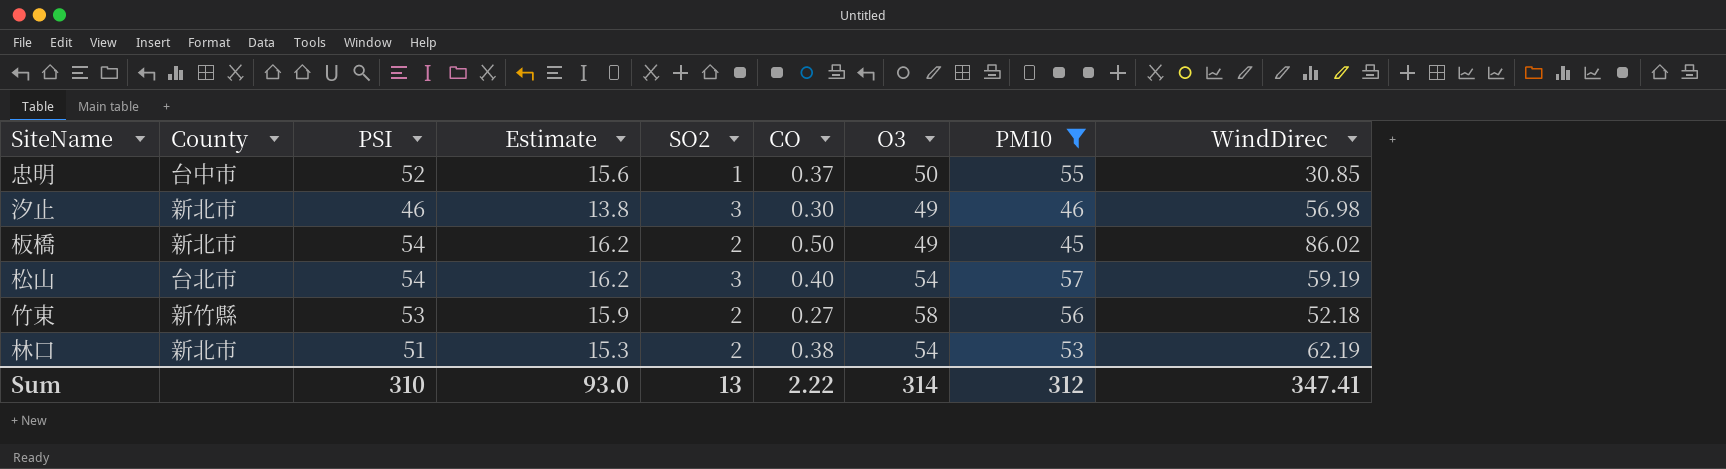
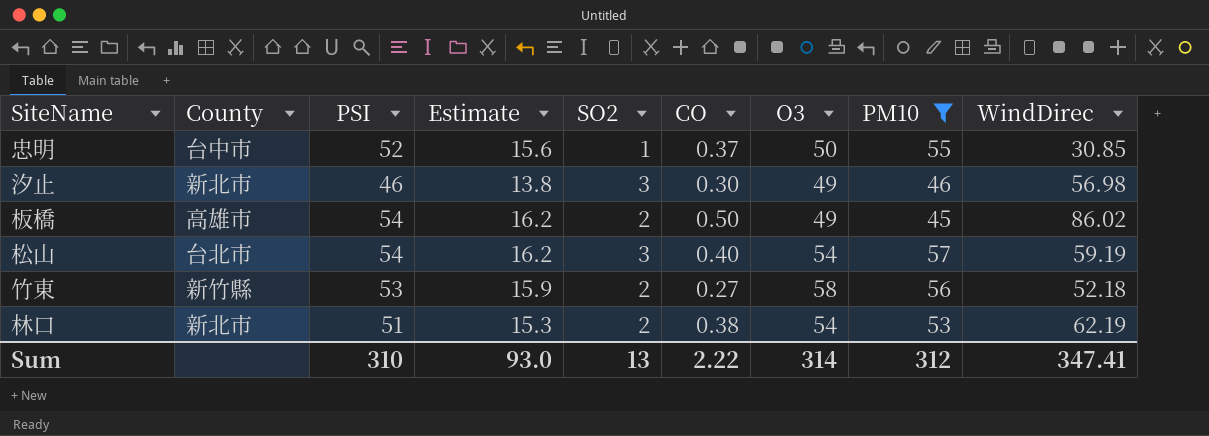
板橋 | County: 新北市 -> 高雄市

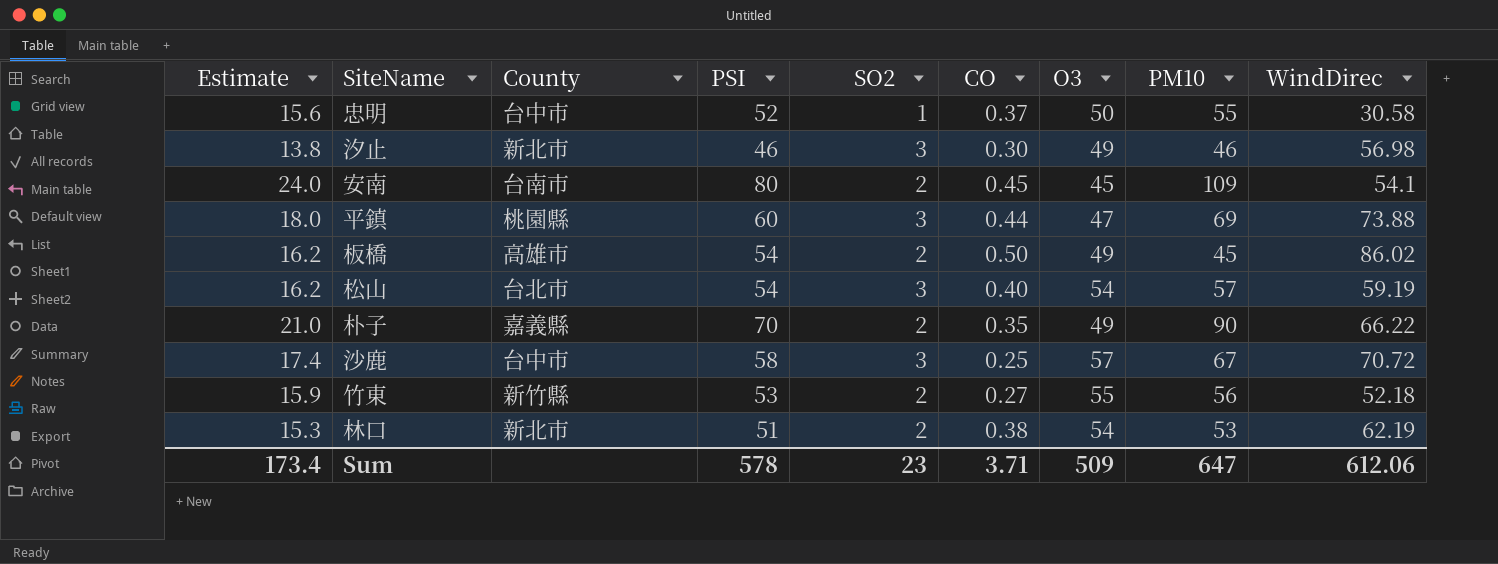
filter: PM10 <= 57 -> none
column Estimate | position: 4 -> 1
忠明 | WindDirec: 30.85 -> 30.58
竹東 | O3: 58 -> 55
Sum | Estimate: 93.0 -> 173.4
Sum | PSI: 310 -> 578
Sum | SO2: 13 -> 23
Sum | CO: 2.22 -> 3.71
Sum | O3: 314 -> 509
Sum | PM10: 312 -> 647
Sum | WindDirec: 347.41 -> 612.06

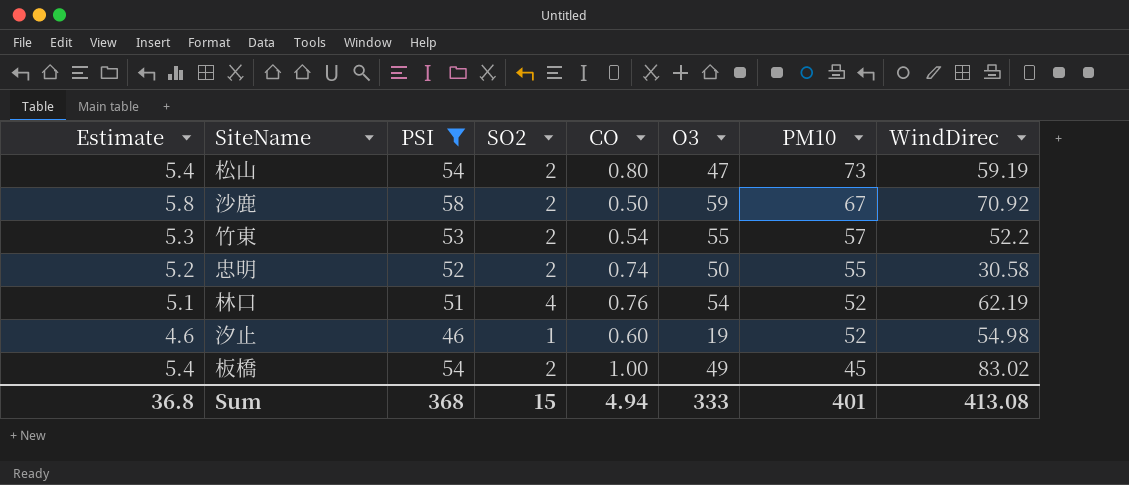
filter: none -> PSI <= 58
row order: none -> PM10 descending
column County | position: 3 -> none
column Estimate | formula: [PSI] * 0.3 -> [PSI] * 0.1
松山 | SO2: 3 -> 2
松山 | CO: 0.40 -> 0.80
松山 | O3: 54 -> 47
松山 | PM10: 57 -> 73
沙鹿 | SO2: 3 -> 2
沙鹿 | CO: 0.25 -> 0.50
沙鹿 | O3: 57 -> 59
沙鹿 | WindDirec: 70.72 -> 70.92
竹東 | CO: 0.27 -> 0.54
竹東 | PM10: 56 -> 57
竹東 | WindDirec: 52.18 -> 52.2
忠明 | SO2: 1 -> 2
忠明 | CO: 0.37 -> 0.74
林口 | SO2: 2 -> 4
林口 | CO: 0.38 -> 0.76
林口 | PM10: 53 -> 52
汐止 | SO2: 3 -> 1
汐止 | CO: 0.30 -> 0.60
汐止 | O3: 49 -> 19
汐止 | PM10: 46 -> 52
汐止 | WindDirec: 56.98 -> 54.98
板橋 | CO: 0.50 -> 1.00
板橋 | WindDirec: 86.02 -> 83.02
Sum | Estimate: 173.4 -> 36.8
Sum | PSI: 578 -> 368
Sum | SO2: 23 -> 15
Sum | CO: 3.71 -> 4.94
Sum | O3: 509 -> 333
Sum | PM10: 647 -> 401
Sum | WindDirec: 612.06 -> 413.08

